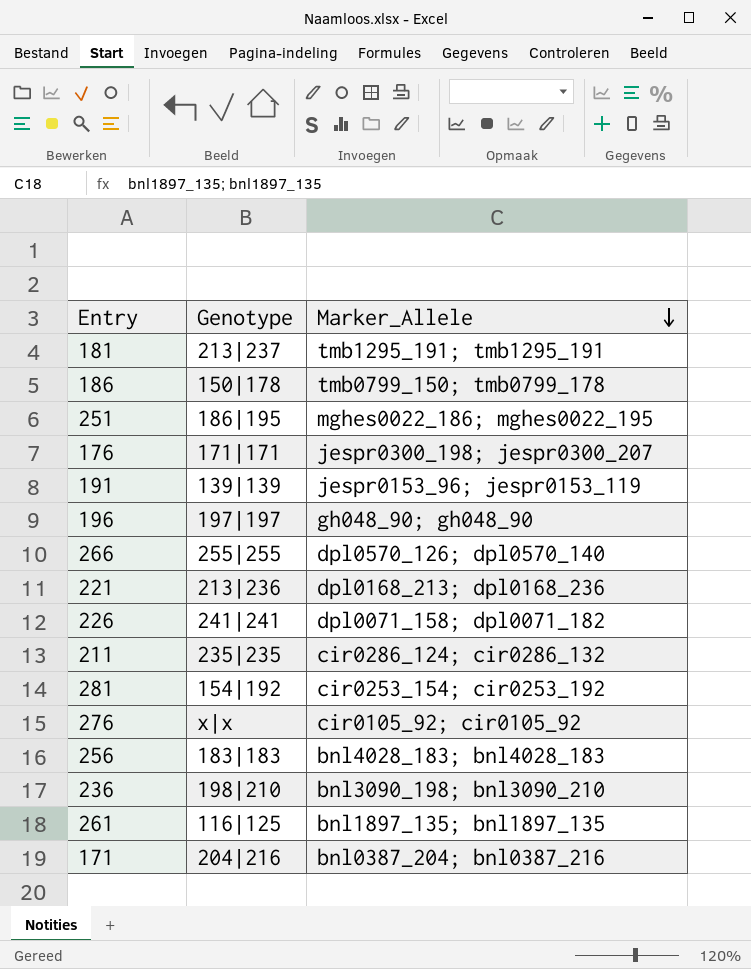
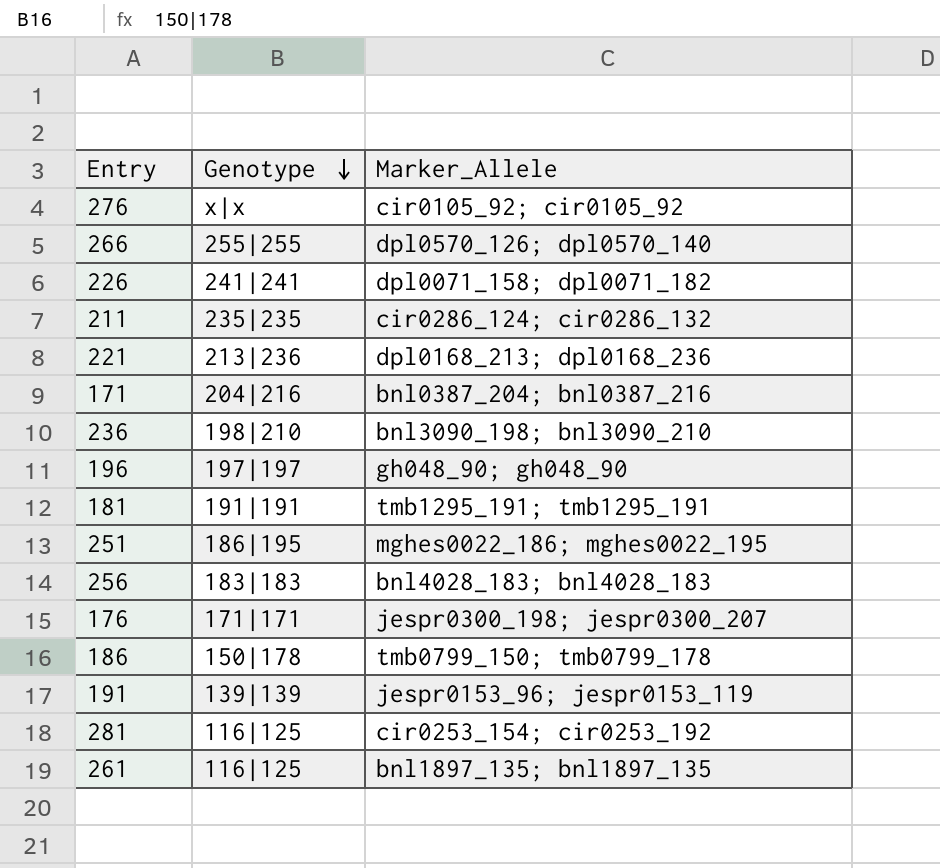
row order: Marker_Allele descending -> Genotype descending
181 | Genotype: 213|237 -> 191|191
281 | Genotype: 154|192 -> 116|125

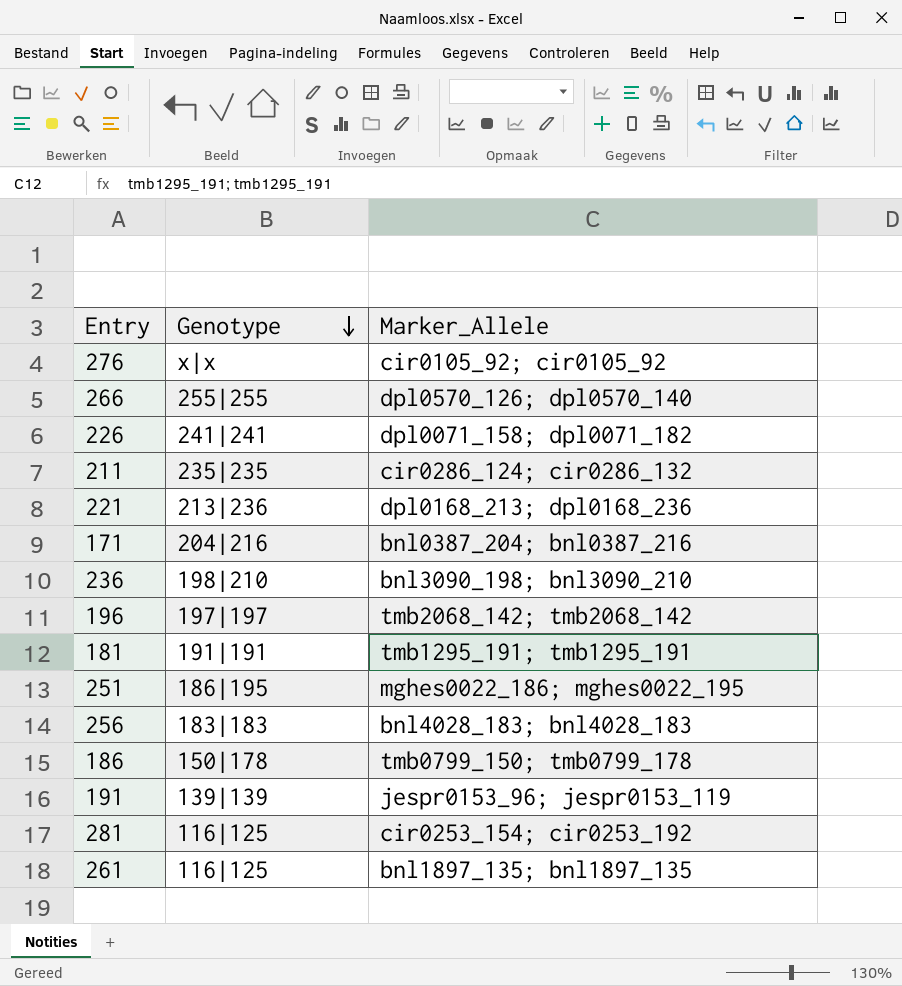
row 176: 171|171 | jespr0300_198; jespr0300_207 -> none
196 | Marker_Allele: gh048_90; gh048_90 -> tmb2068_142; tmb2068_142

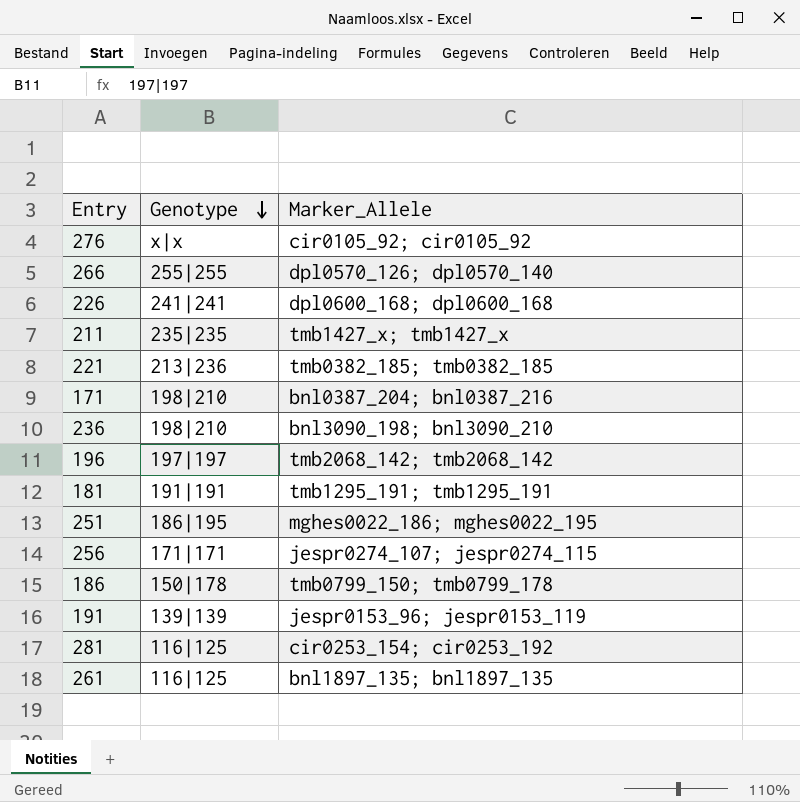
226 | Marker_Allele: dpl0071_158; dpl0071_182 -> dpl0600_168; dpl0600_168
211 | Marker_Allele: cir0286_124; cir0286_132 -> tmb1427_x; tmb1427_x
221 | Marker_Allele: dpl0168_213; dpl0168_236 -> tmb0382_185; tmb0382_185
171 | Genotype: 204|216 -> 198|210
256 | Genotype: 183|183 -> 171|171
256 | Marker_Allele: bnl4028_183; bnl4028_183 -> jespr0274_107; jespr0274_115

